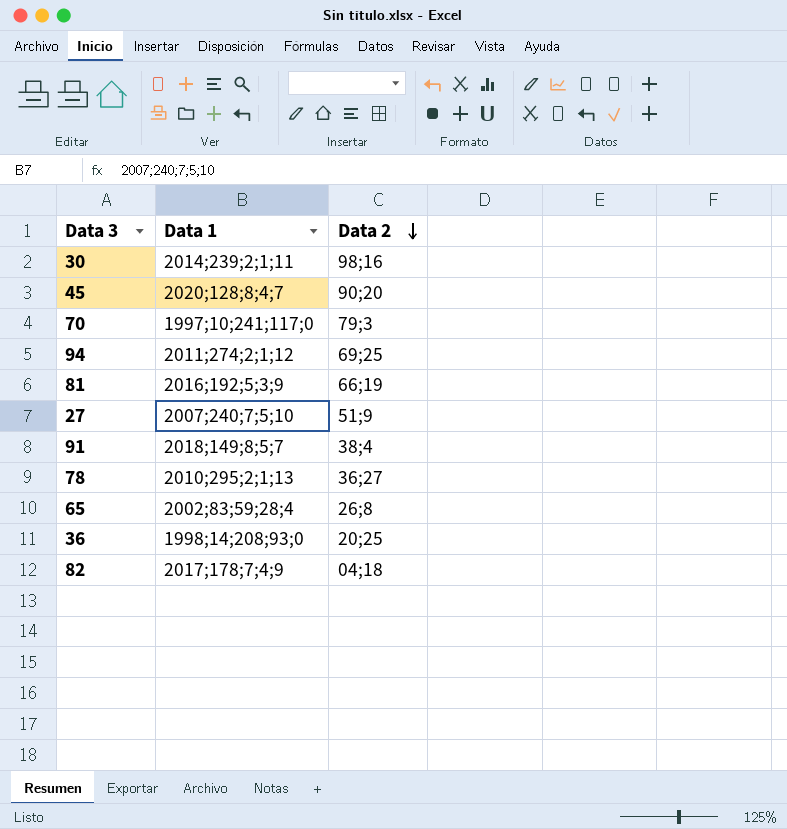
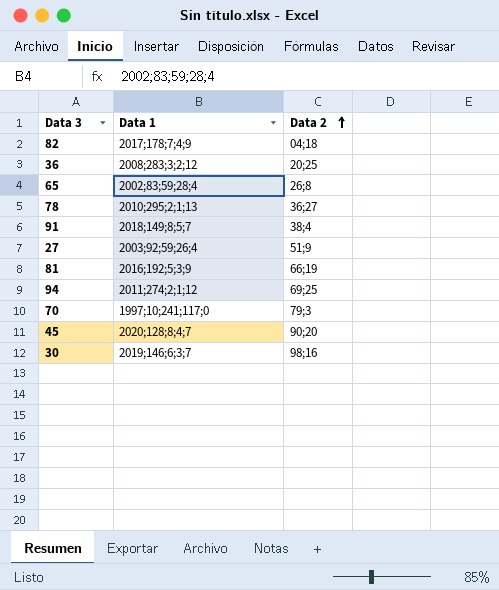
row order: Data 2 descending -> Data 2 ascending
36 | Data 1: 1998;14;208;93;0 -> 2008;283;3;2;12
27 | Data 1: 2007;240;7;5;10 -> 2003;92;59;26;4
30 | Data 1: 2014;239;2;1;11 -> 2019;146;6;3;7

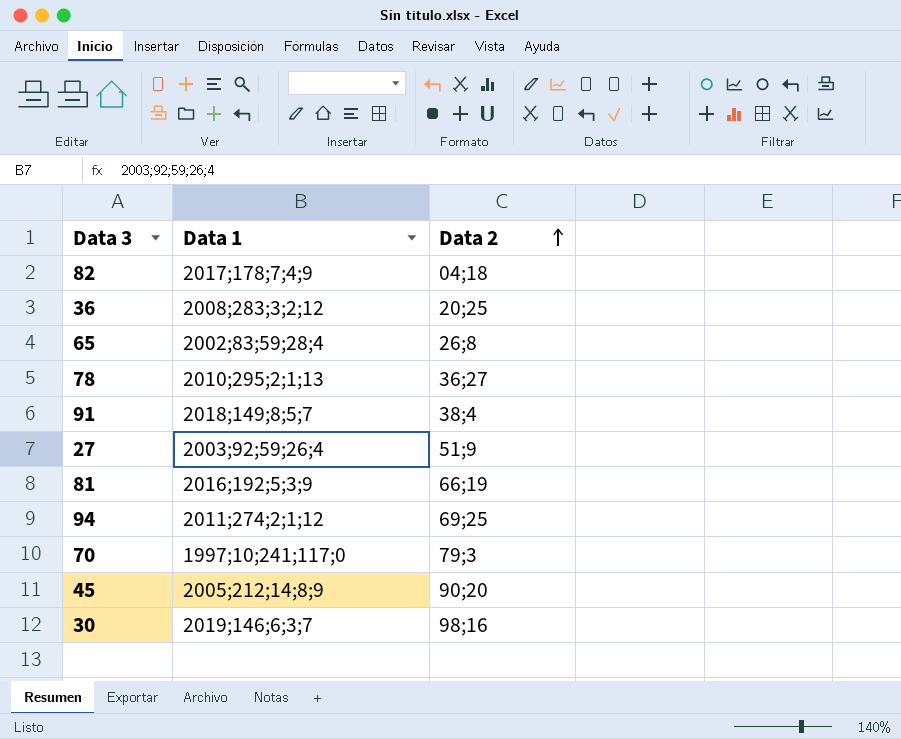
45 | Data 1: 2020;128;8;4;7 -> 2005;212;14;8;9

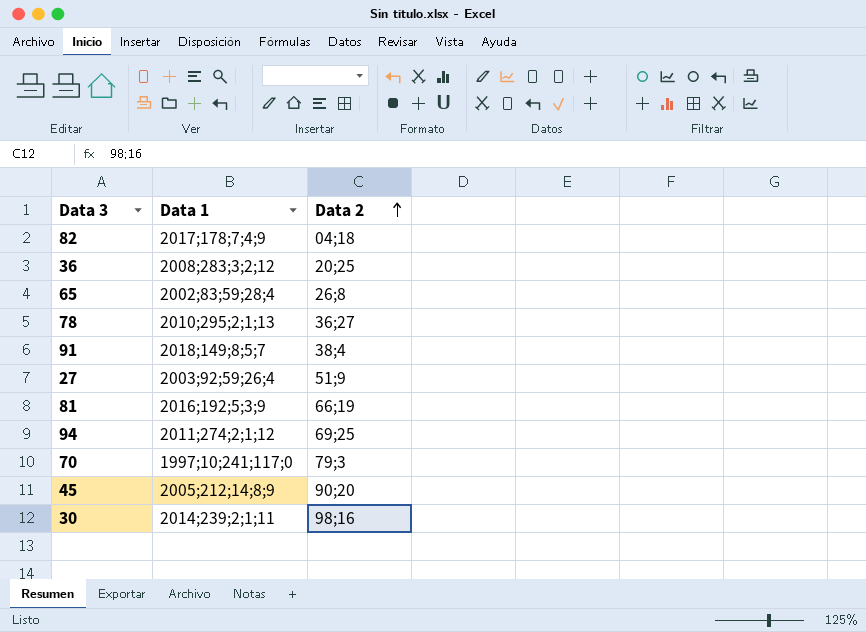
30 | Data 1: 2019;146;6;3;7 -> 2014;239;2;1;11

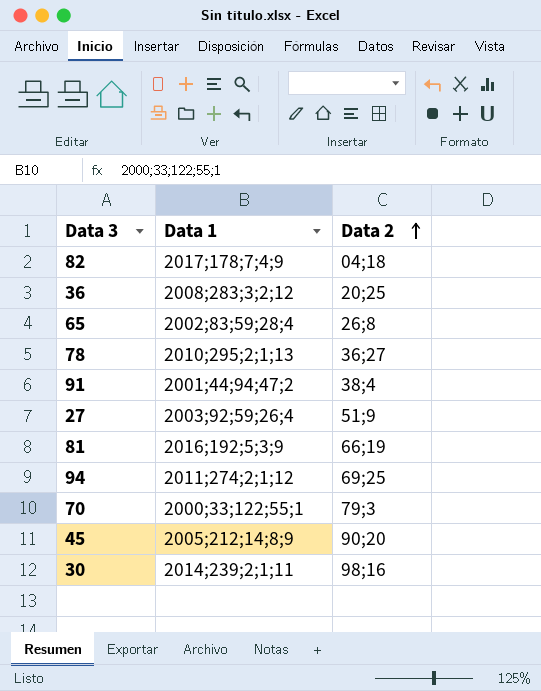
91 | Data 1: 2018;149;8;5;7 -> 2001;44;94;47;2
70 | Data 1: 1997;10;241;117;0 -> 2000;33;122;55;1

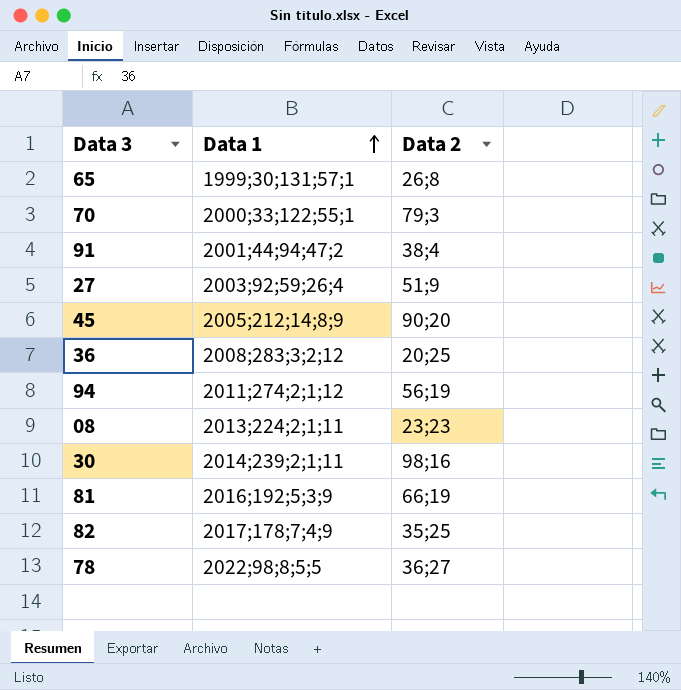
row order: Data 2 ascending -> Data 1 ascending
65 | Data 1: 2002;83;59;28;4 -> 1999;30;131;57;1
94 | Data 2: 69;25 -> 56;19
row 08: none -> 2013;224;2;1;11 | 23;23
82 | Data 2: 04;18 -> 35;25
78 | Data 1: 2010;295;2;1;13 -> 2022;98;8;5;5

